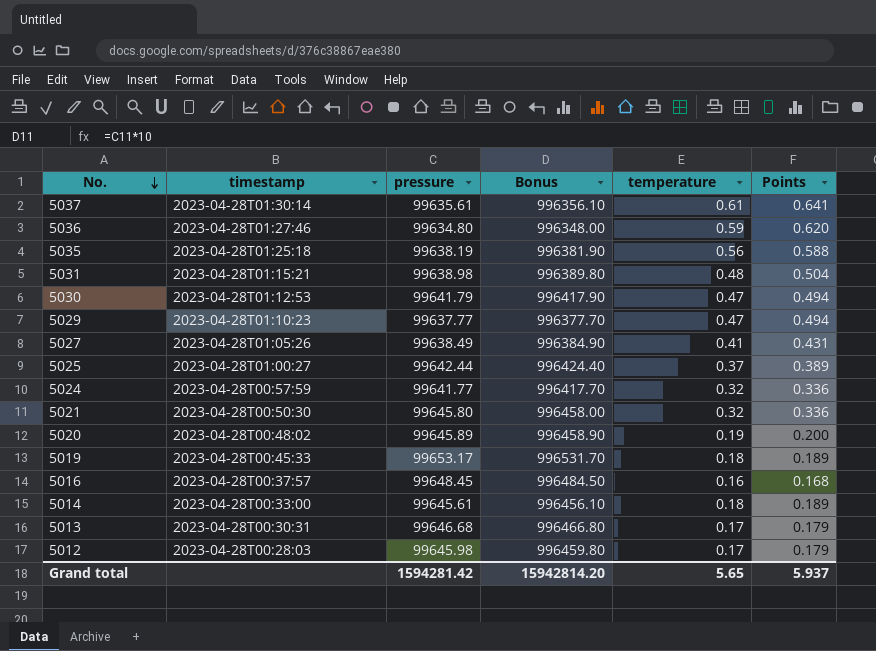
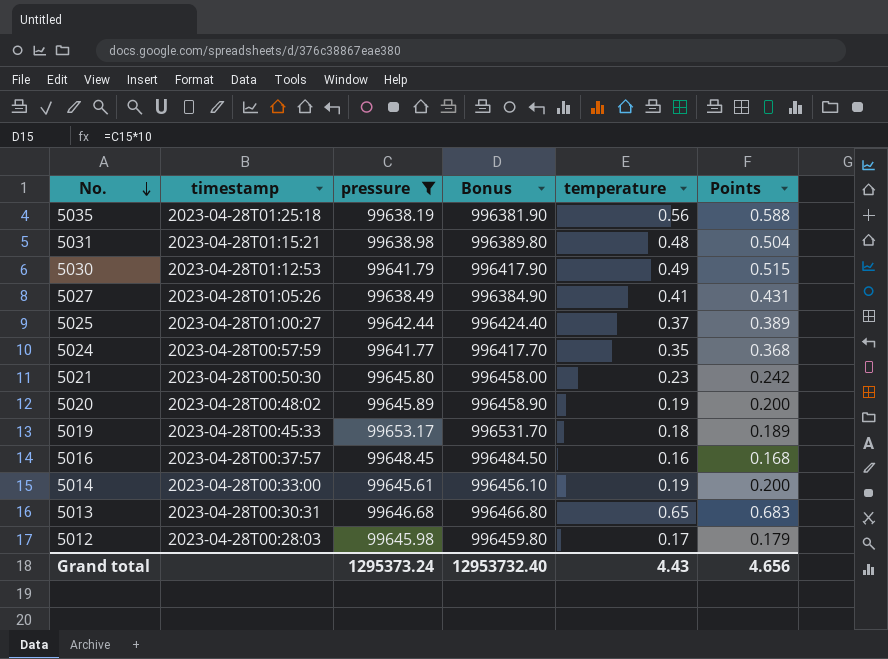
filter: none -> pressure >= 99638.19
5030 | temperature: 0.47 -> 0.49
5030 | Points: 0.494 -> 0.515
5024 | temperature: 0.32 -> 0.35
5024 | Points: 0.336 -> 0.368
5021 | temperature: 0.32 -> 0.23
5021 | Points: 0.336 -> 0.242
5014 | temperature: 0.18 -> 0.19
5014 | Points: 0.189 -> 0.200
5013 | temperature: 0.17 -> 0.65
5013 | Points: 0.179 -> 0.683
Grand total | pressure: 1594281.42 -> 1295373.24
Grand total | Bonus: 15942814.20 -> 12953732.40
Grand total | temperature: 5.65 -> 4.43
Grand total | Points: 5.937 -> 4.656

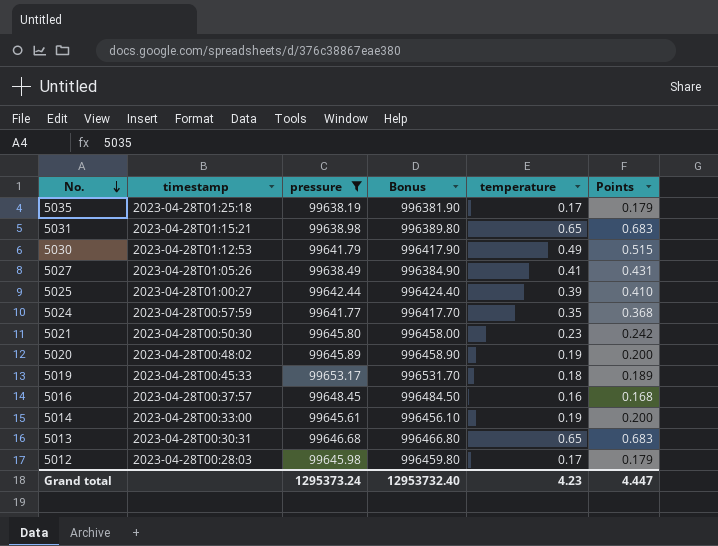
5035 | temperature: 0.56 -> 0.17
5035 | Points: 0.588 -> 0.179
5031 | temperature: 0.48 -> 0.65
5031 | Points: 0.504 -> 0.683
5025 | temperature: 0.37 -> 0.39
5025 | Points: 0.389 -> 0.410
Grand total | temperature: 4.43 -> 4.23
Grand total | Points: 4.656 -> 4.447

